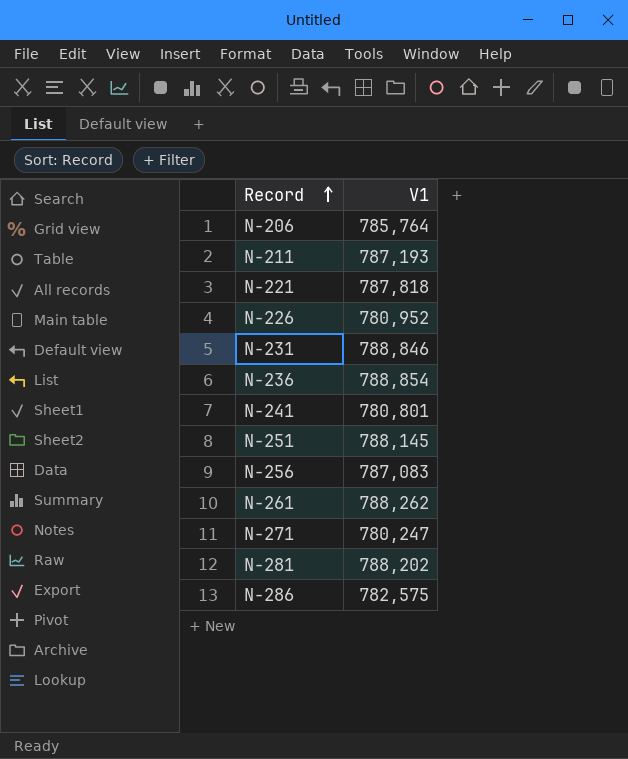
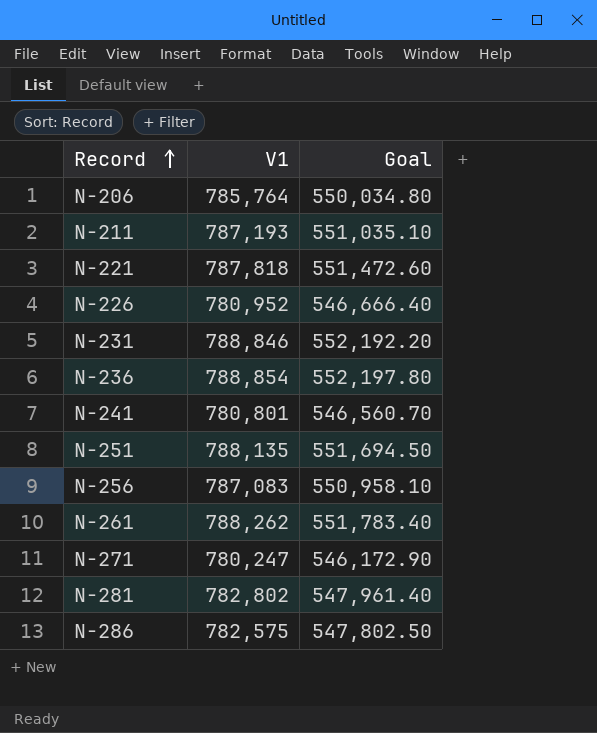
column Goal | formula: none -> [V1] * 0.7
N-251 | V1: 788,145 -> 788,135
N-281 | V1: 788,202 -> 782,802

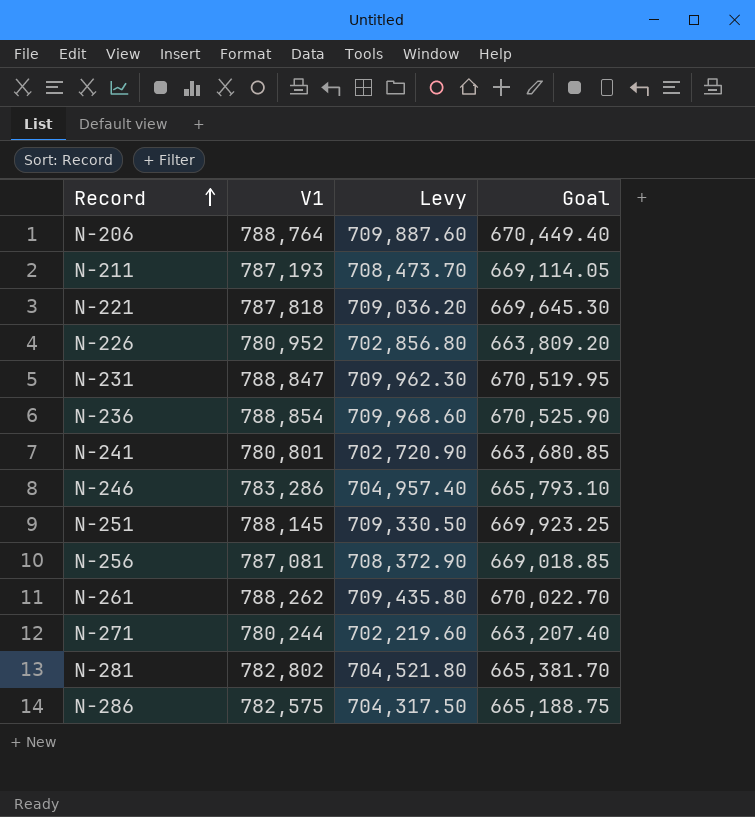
column Levy | formula: none -> [V1] * 0.9
column Goal | formula: [V1] * 0.7 -> [V1] * 0.85
N-206 | V1: 785,764 -> 788,764
N-231 | V1: 788,846 -> 788,847
row N-246: none -> 783,286 | 704,957.40 | 665,793.10
N-251 | V1: 788,135 -> 788,145
N-256 | V1: 787,083 -> 787,081
N-271 | V1: 780,247 -> 780,244

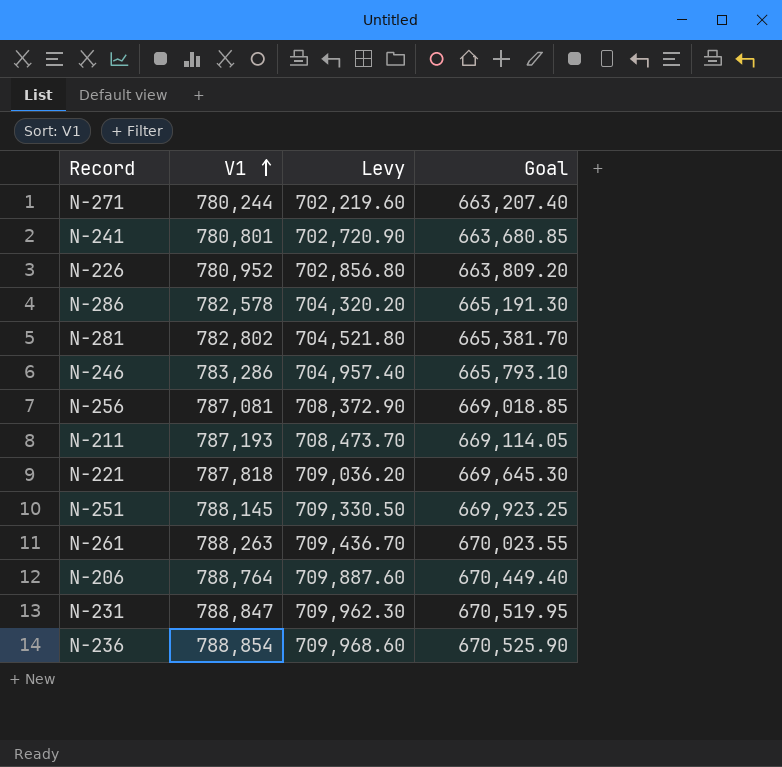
row order: Record ascending -> V1 ascending
N-286 | V1: 782,575 -> 782,578
N-286 | Levy: 704,317.50 -> 704,320.20
N-286 | Goal: 665,188.75 -> 665,191.30
N-261 | V1: 788,262 -> 788,263
N-261 | Levy: 709,435.80 -> 709,436.70
N-261 | Goal: 670,022.70 -> 670,023.55

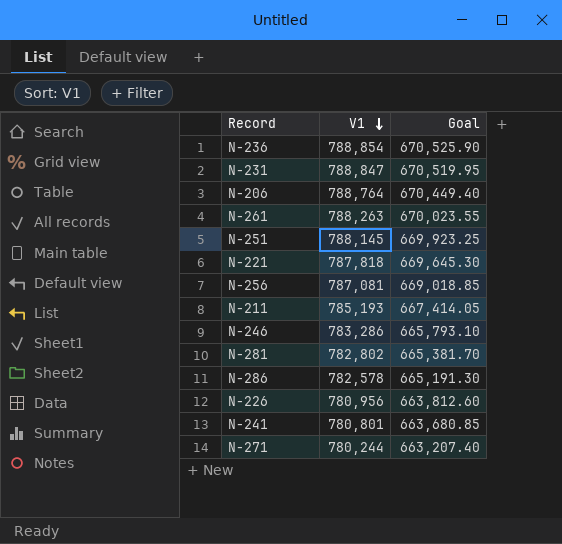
row order: V1 ascending -> V1 descending
column Levy | formula: [V1] * 0.9 -> none
N-211 | V1: 787,193 -> 785,193
N-211 | Goal: 669,114.05 -> 667,414.05
N-226 | V1: 780,952 -> 780,956
N-226 | Goal: 663,809.20 -> 663,812.60

